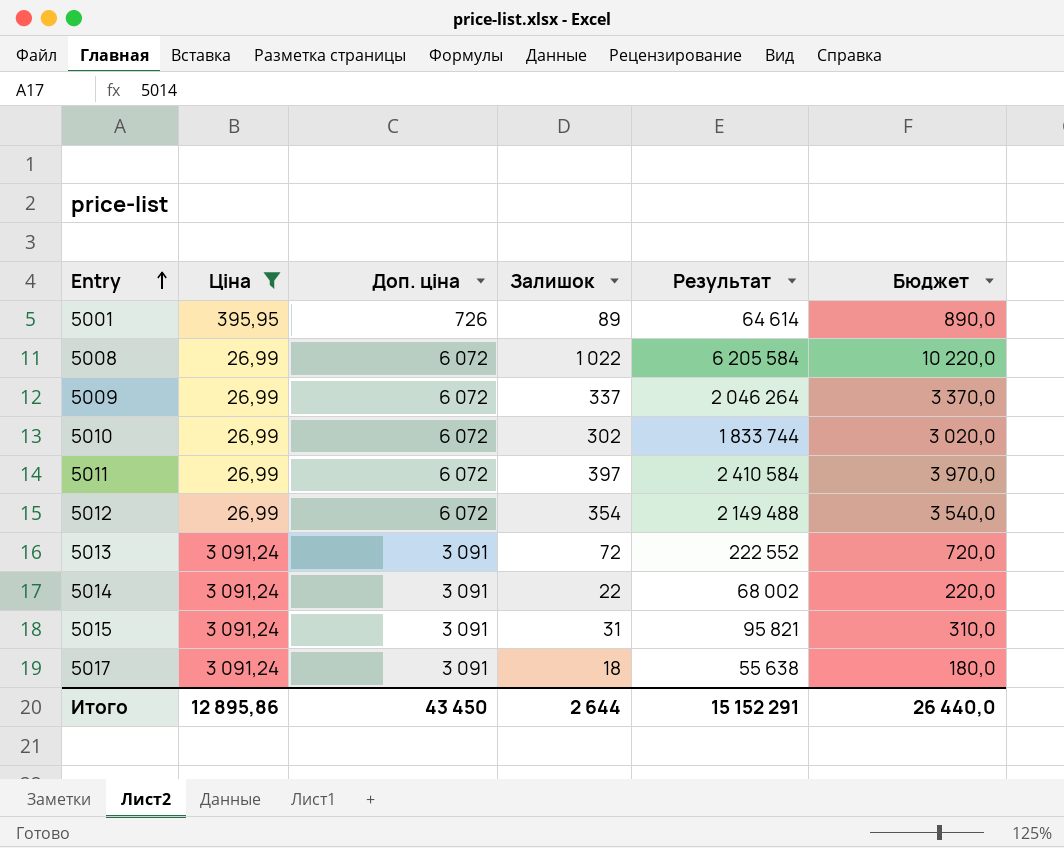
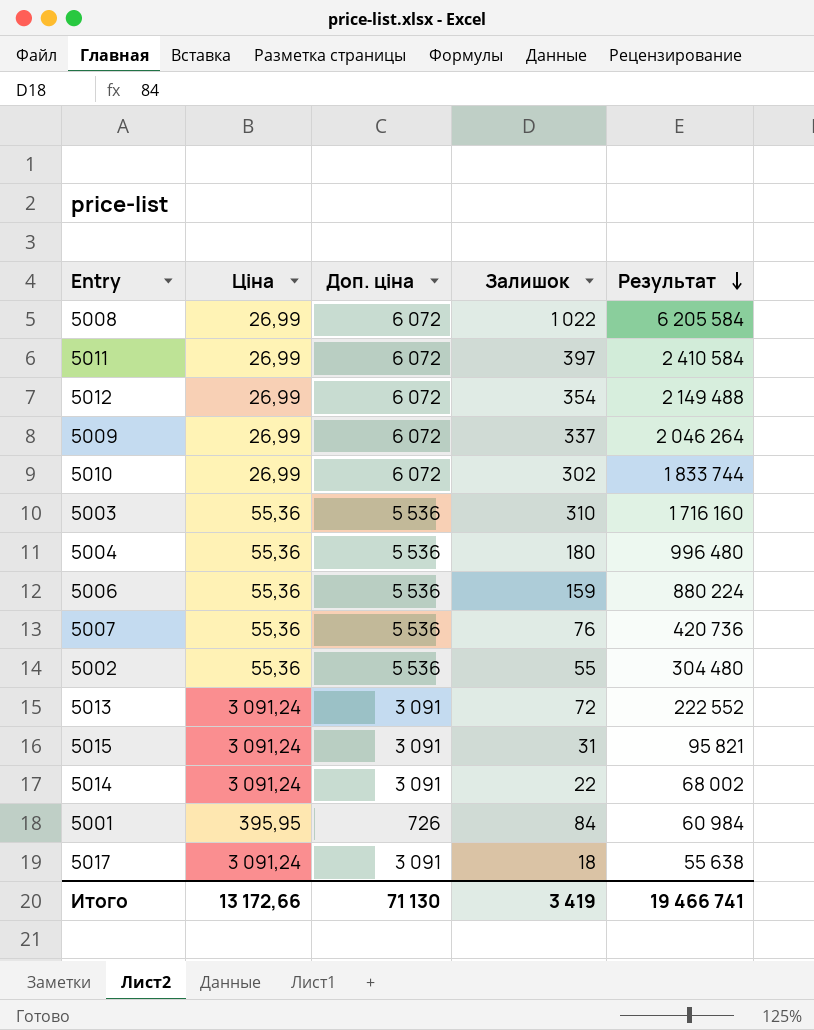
filter: Ціна != 55,36 -> none
row order: Entry ascending -> Результат descending
column Бюджет | formula: [Залишок] * 10 -> none
5001 | Залишок: 89 -> 84
5001 | Результат: 64 614 -> 60 984
Итого | Ціна: 12 895,86 -> 13 172,66
Итого | Доп. ціна: 43 450 -> 71 130
Итого | Залишок: 2 644 -> 3 419
Итого | Результат: 15 152 291 -> 19 466 741

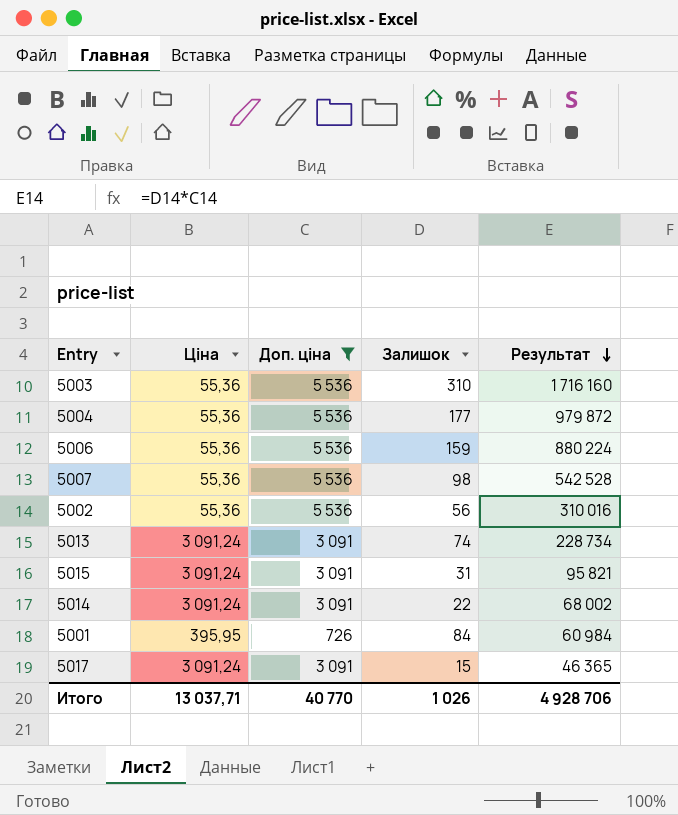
filter: none -> Доп. ціна != 6 072
5004 | Залишок: 180 -> 177
5004 | Результат: 996 480 -> 979 872
5007 | Залишок: 76 -> 98
5007 | Результат: 420 736 -> 542 528
5002 | Залишок: 55 -> 56
5002 | Результат: 304 480 -> 310 016
5013 | Залишок: 72 -> 74
5013 | Результат: 222 552 -> 228 734
5017 | Залишок: 18 -> 15
5017 | Результат: 55 638 -> 46 365
Итого | Ціна: 13 172,66 -> 13 037,71
Итого | Доп. ціна: 71 130 -> 40 770
Итого | Залишок: 3 419 -> 1 026
Итого | Результат: 19 466 741 -> 4 928 706

